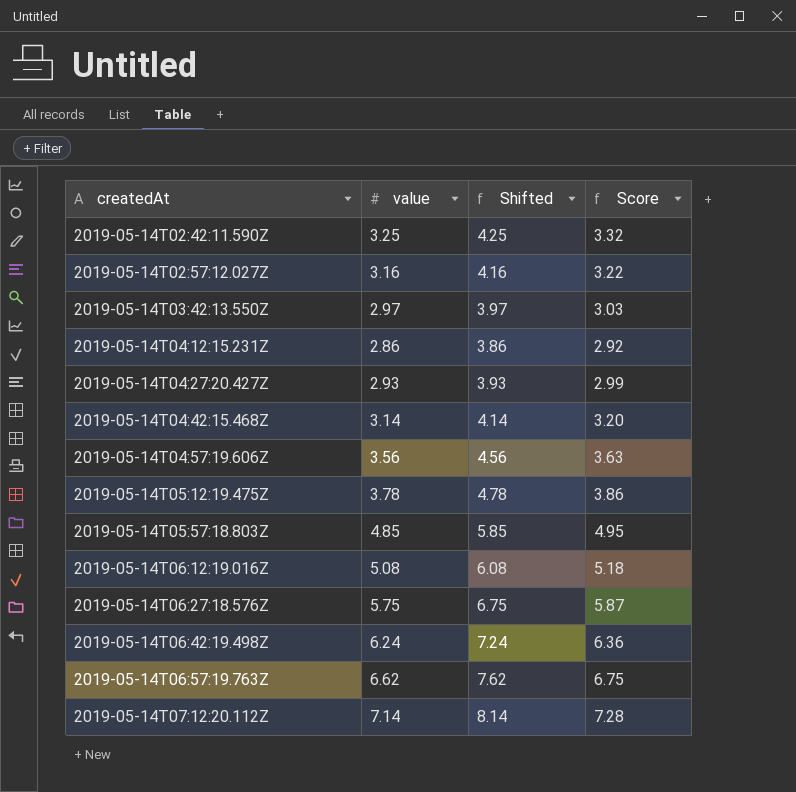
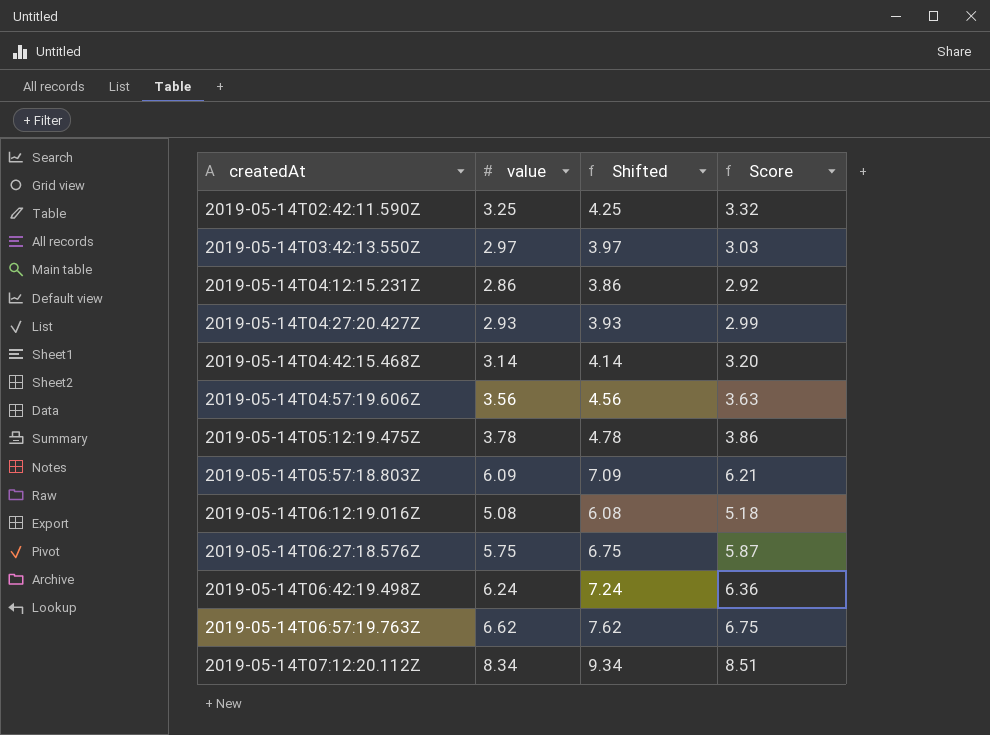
row 2019-05-14T02:57:12.027Z: 3.16 | 4.16 | 3.22 -> none
2019-05-14T05:57:18.803Z | value: 4.85 -> 6.09
2019-05-14T05:57:18.803Z | Shifted: 5.85 -> 7.09
2019-05-14T05:57:18.803Z | Score: 4.95 -> 6.21
2019-05-14T07:12:20.112Z | value: 7.14 -> 8.34
2019-05-14T07:12:20.112Z | Shifted: 8.14 -> 9.34
2019-05-14T07:12:20.112Z | Score: 7.28 -> 8.51

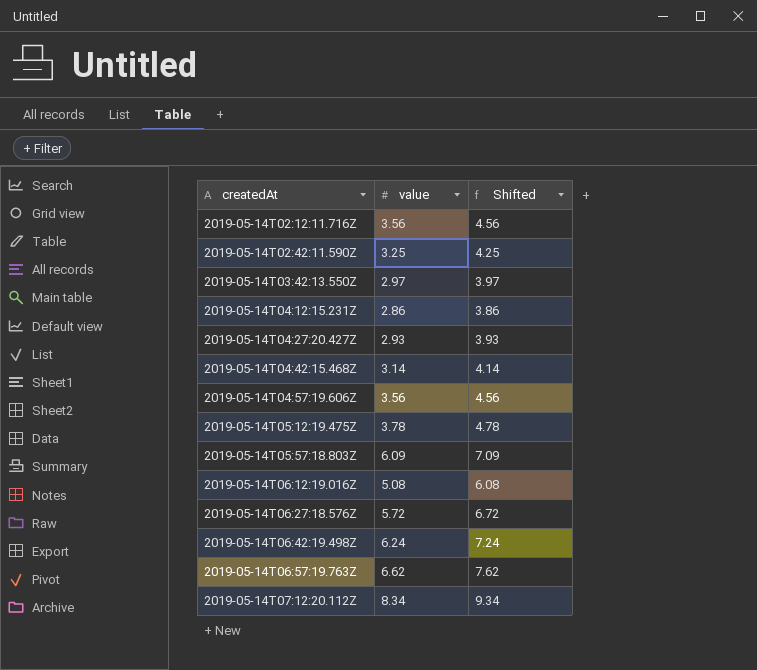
column Score | formula: [value] * 1.02 -> none
row 2019-05-14T02:12:11.716Z: none -> 3.56 | 4.56
2019-05-14T06:27:18.576Z | value: 5.75 -> 5.72
2019-05-14T06:27:18.576Z | Shifted: 6.75 -> 6.72

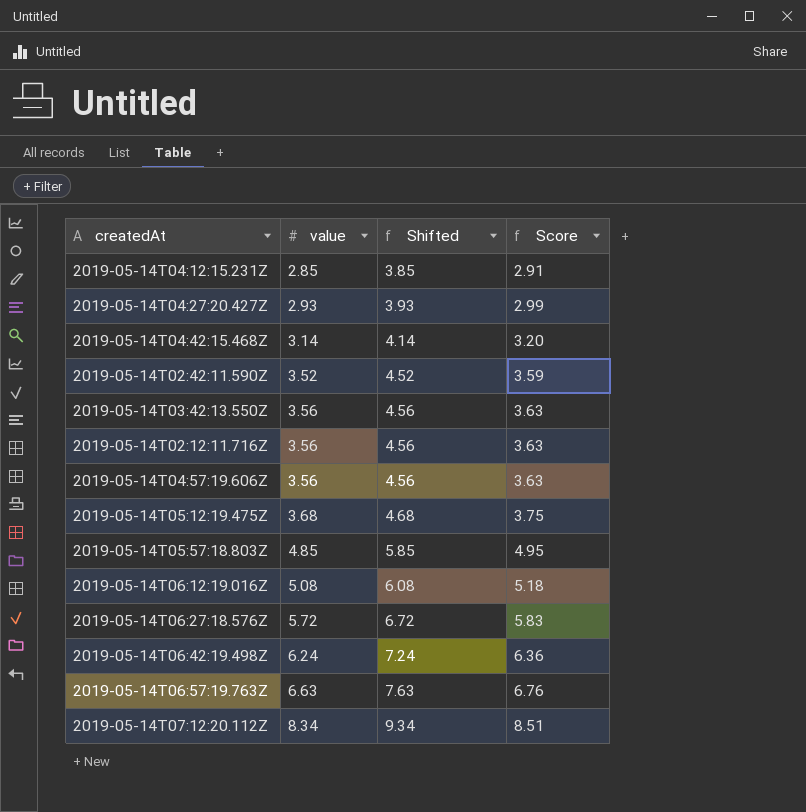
row order: createdAt ascending -> value ascending
column Score | formula: none -> [value] * 1.02
2019-05-14T04:12:15.231Z | value: 2.86 -> 2.85
2019-05-14T04:12:15.231Z | Shifted: 3.86 -> 3.85
2019-05-14T02:42:11.590Z | value: 3.25 -> 3.52
2019-05-14T02:42:11.590Z | Shifted: 4.25 -> 4.52
2019-05-14T03:42:13.550Z | value: 2.97 -> 3.56
2019-05-14T03:42:13.550Z | Shifted: 3.97 -> 4.56
2019-05-14T05:12:19.475Z | value: 3.78 -> 3.68
2019-05-14T05:12:19.475Z | Shifted: 4.78 -> 4.68
2019-05-14T05:57:18.803Z | value: 6.09 -> 4.85
2019-05-14T05:57:18.803Z | Shifted: 7.09 -> 5.85
2019-05-14T06:57:19.763Z | value: 6.62 -> 6.63
2019-05-14T06:57:19.763Z | Shifted: 7.62 -> 7.63

